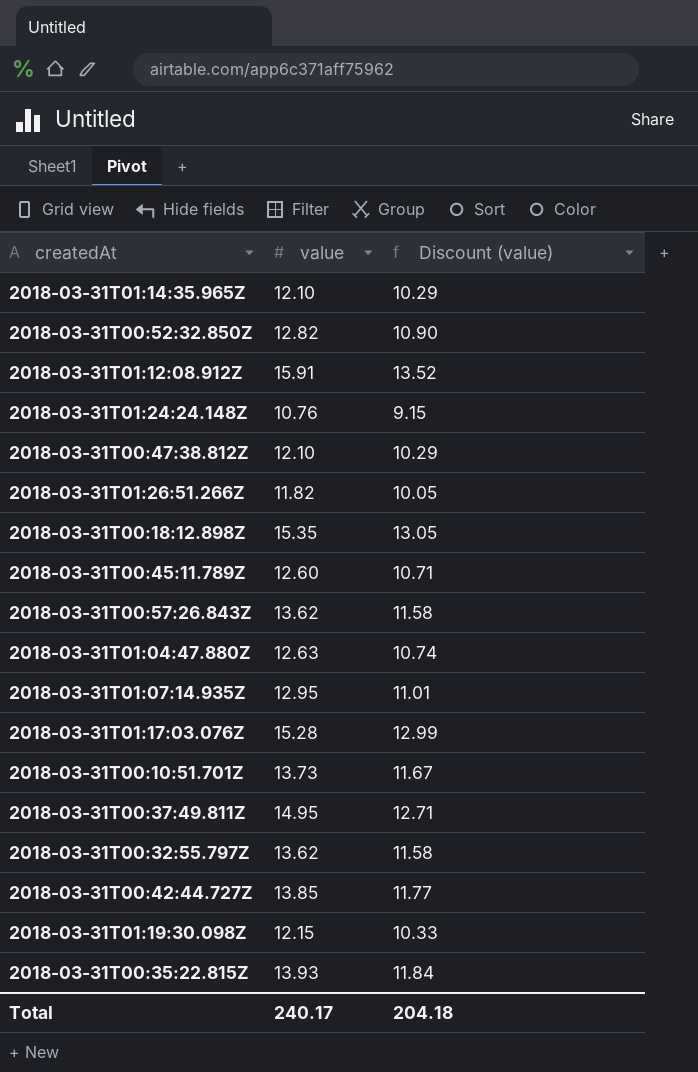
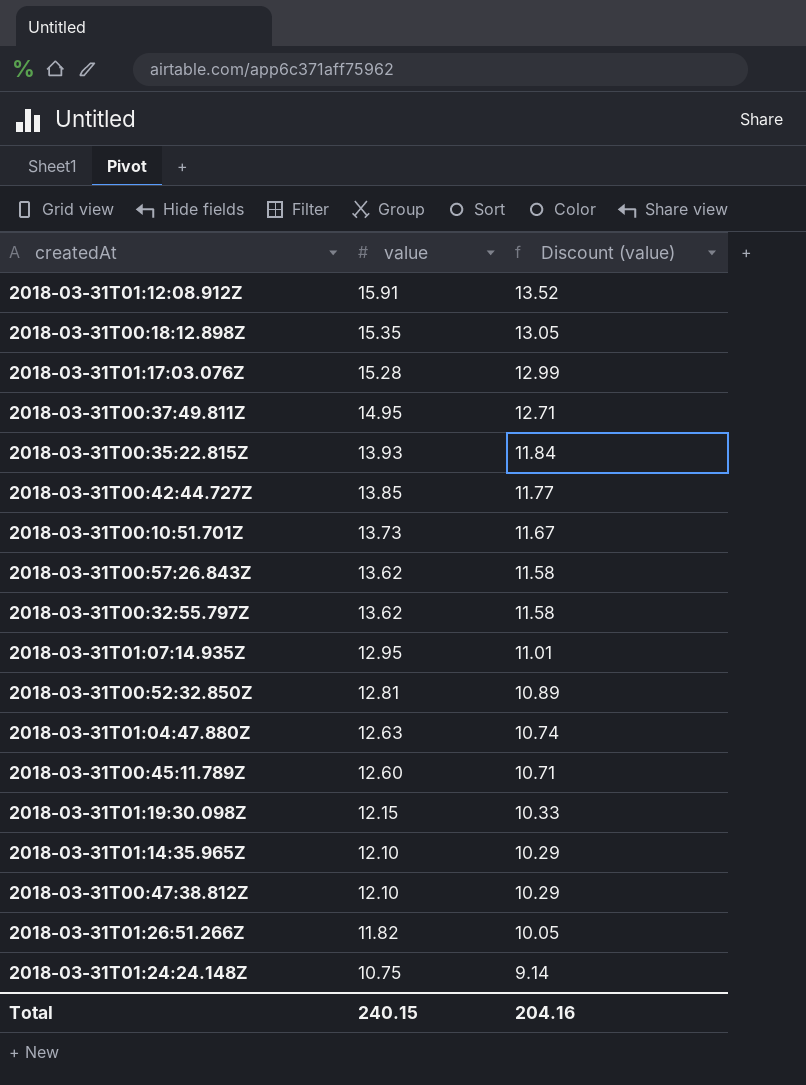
row order: none -> value descending
2018-03-31T00:52:32.850Z | value: 12.82 -> 12.81
2018-03-31T00:52:32.850Z | Discount (value): 10.90 -> 10.89
2018-03-31T01:24:24.148Z | value: 10.76 -> 10.75
2018-03-31T01:24:24.148Z | Discount (value): 9.15 -> 9.14
Total | value: 240.17 -> 240.15
Total | Discount (value): 204.18 -> 204.16

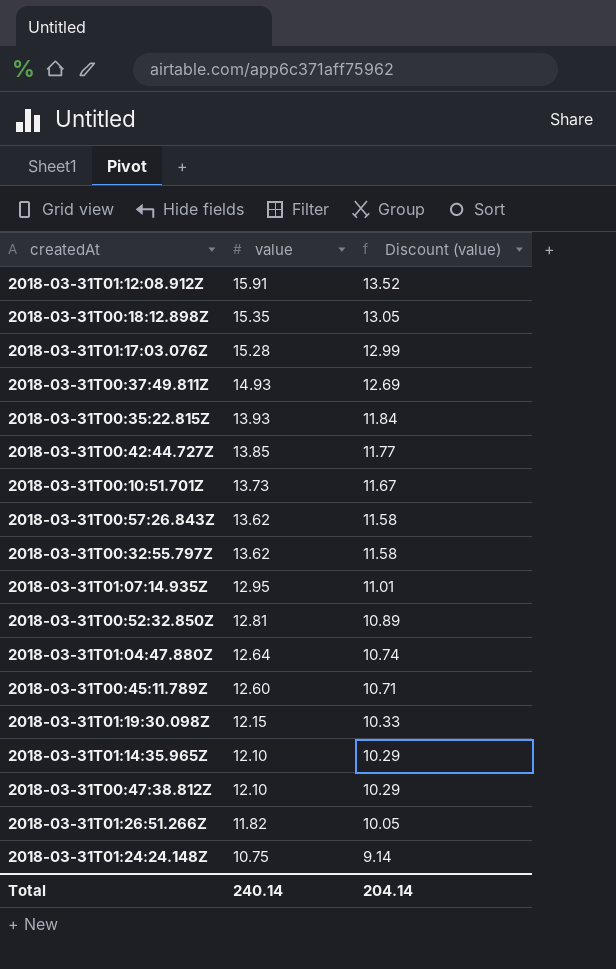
2018-03-31T00:37:49.811Z | value: 14.95 -> 14.93
2018-03-31T00:37:49.811Z | Discount (value): 12.71 -> 12.69
2018-03-31T01:04:47.880Z | value: 12.63 -> 12.64
Total | value: 240.15 -> 240.14
Total | Discount (value): 204.16 -> 204.14

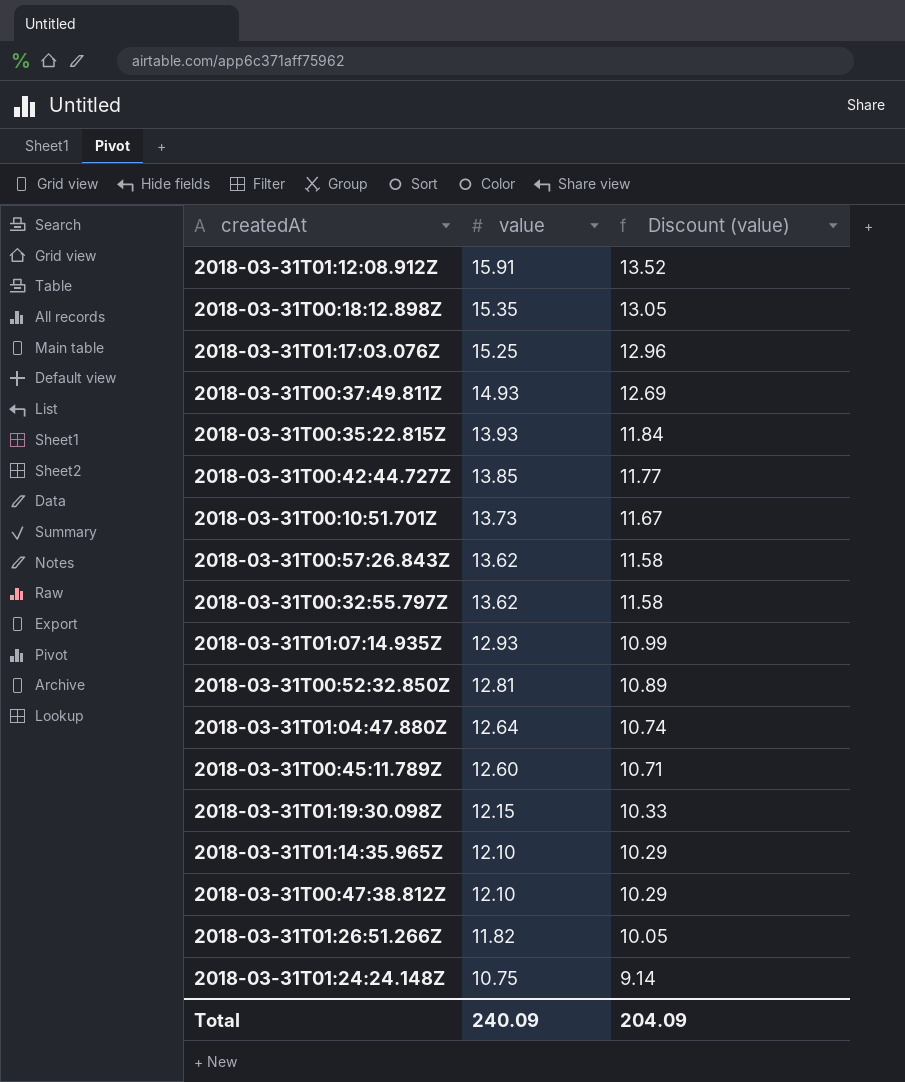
2018-03-31T01:17:03.076Z | value: 15.28 -> 15.25
2018-03-31T01:17:03.076Z | Discount (value): 12.99 -> 12.96
2018-03-31T01:07:14.935Z | value: 12.95 -> 12.93
2018-03-31T01:07:14.935Z | Discount (value): 11.01 -> 10.99
Total | value: 240.14 -> 240.09
Total | Discount (value): 204.14 -> 204.09

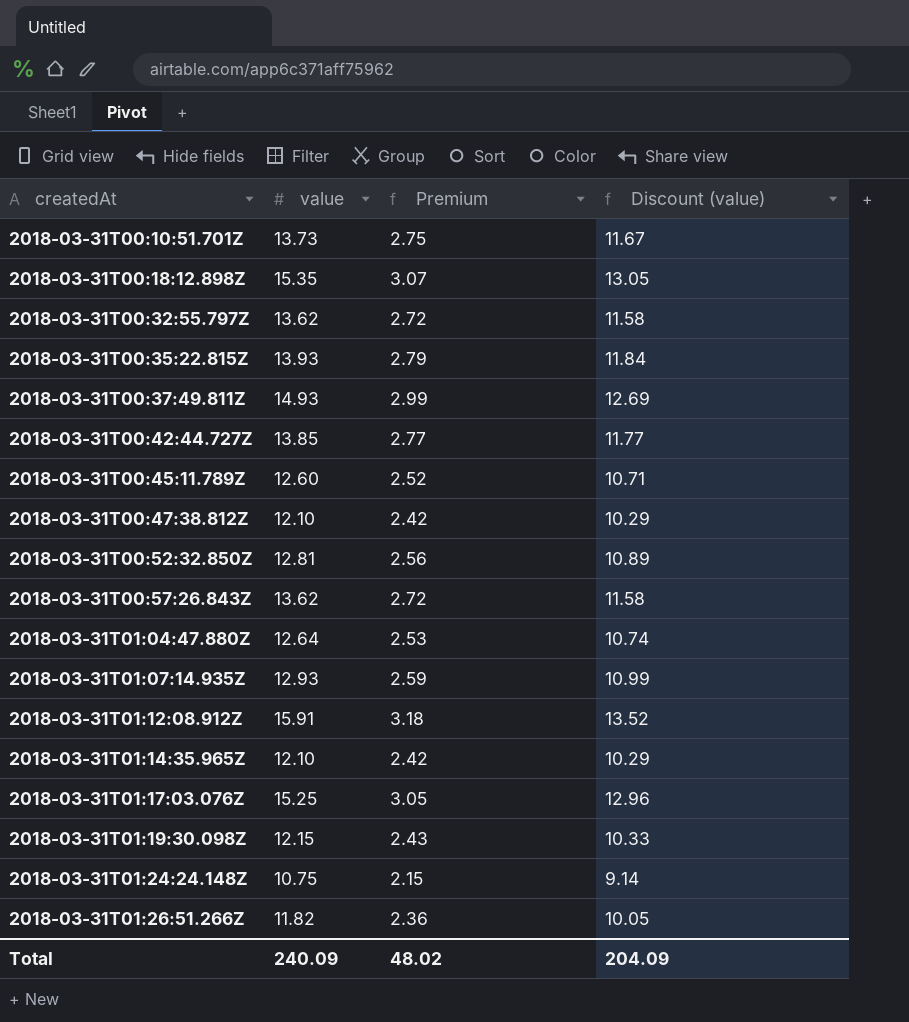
row order: value descending -> createdAt ascending
column Premium | formula: none -> [value] * 0.2

